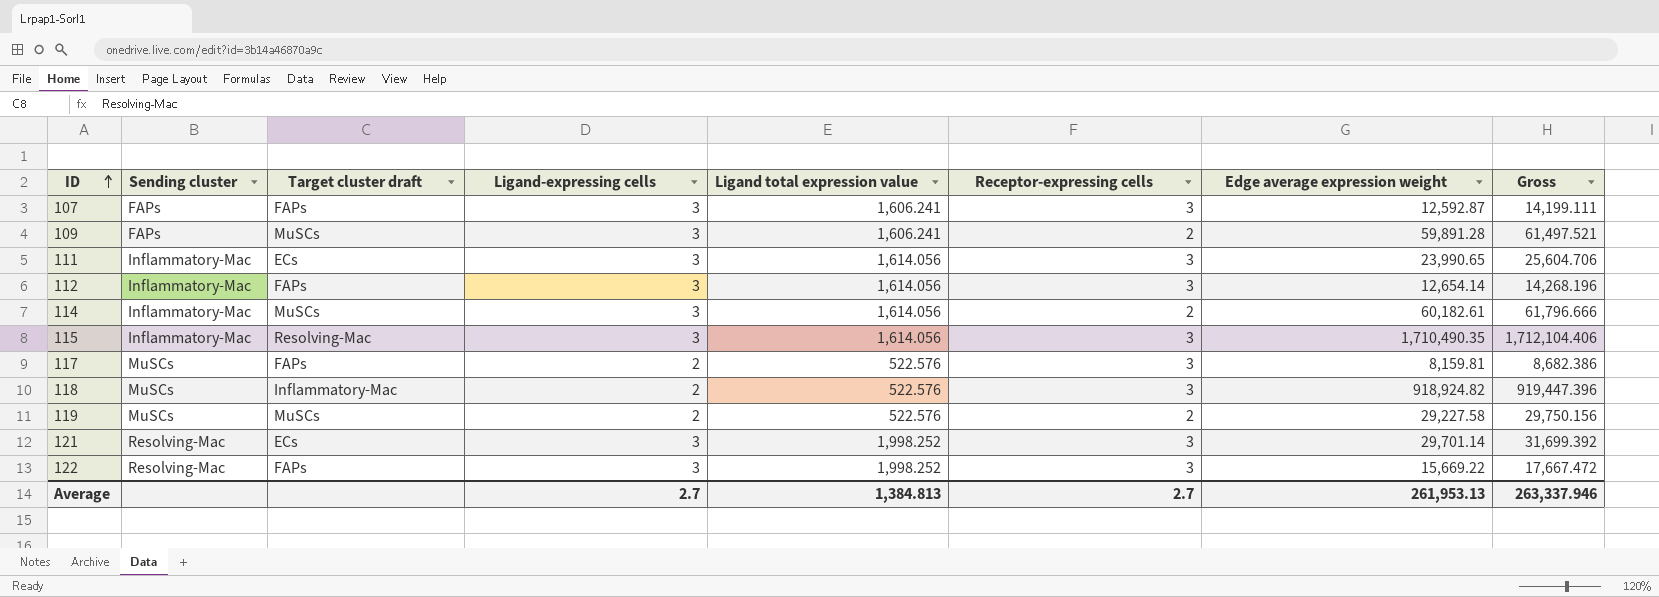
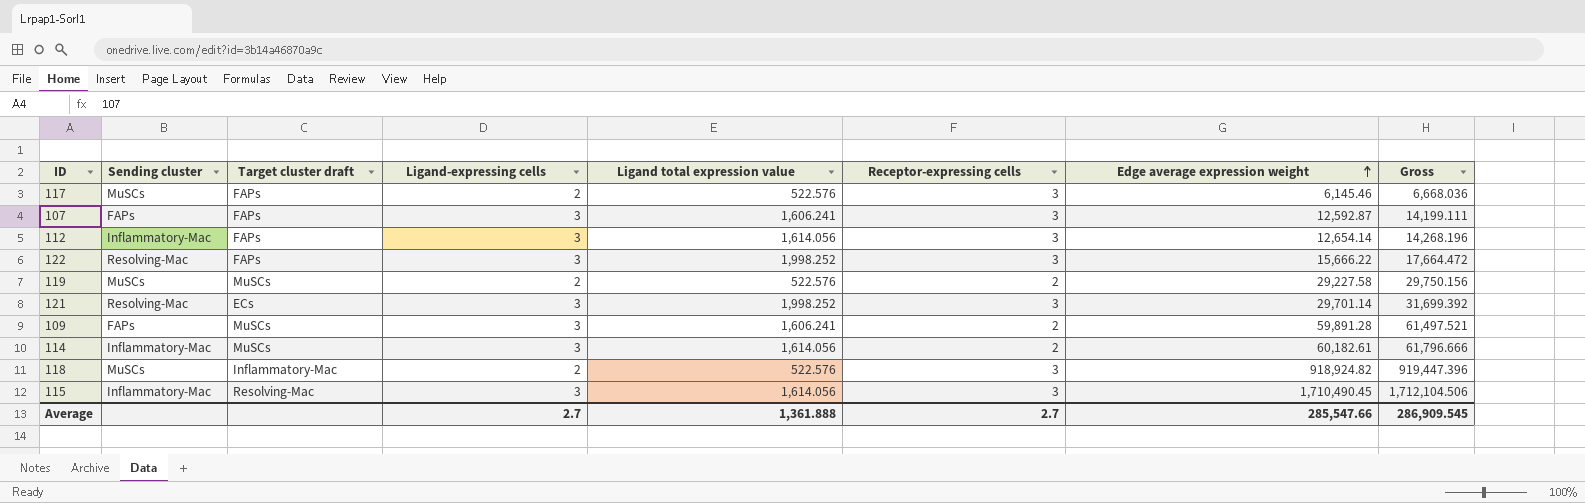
row order: ID ascending -> Edge average expression weight ascending
row 111: Inflammatory-Mac | ECs | 3 | 1,614.056 | 3 | 23,990.65 | 25,604.706 -> none
117 | Edge average expression weight: 8,159.81 -> 6,145.46
117 | Gross: 8,682.386 -> 6,668.036
122 | Edge average expression weight: 15,669.22 -> 15,666.22
122 | Gross: 17,667.472 -> 17,664.472
115 | Edge average expression weight: 1,710,490.35 -> 1,710,490.45
115 | Gross: 1,712,104.406 -> 1,712,104.506
Average | Ligand total expression value: 1,384.813 -> 1,361.888
Average | Edge average expression weight: 261,953.13 -> 285,547.66
Average | Gross: 263,337.946 -> 286,909.545

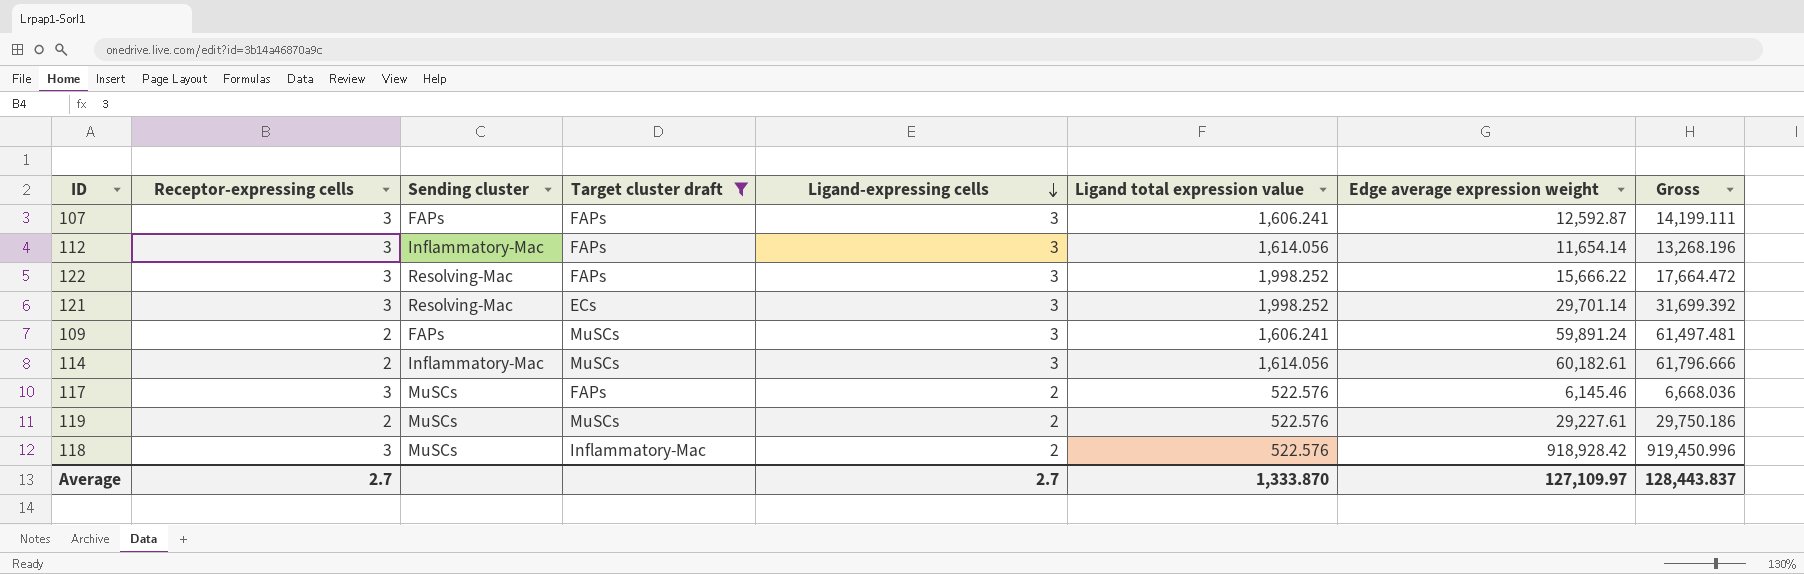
filter: none -> Target cluster draft != Resolving-Mac
row order: Edge average expression weight ascending -> Ligand-expressing cells descending
column Receptor-expressing cells | position: 6 -> 2
112 | Edge average expression weight: 12,654.14 -> 11,654.14
112 | Gross: 14,268.196 -> 13,268.196
109 | Edge average expression weight: 59,891.28 -> 59,891.24
109 | Gross: 61,497.521 -> 61,497.481
119 | Edge average expression weight: 29,227.58 -> 29,227.61
119 | Gross: 29,750.156 -> 29,750.186
118 | Edge average expression weight: 918,924.82 -> 918,928.42
118 | Gross: 919,447.396 -> 919,450.996
Average | Ligand total expression value: 1,361.888 -> 1,333.870
Average | Edge average expression weight: 285,547.66 -> 127,109.97
Average | Gross: 286,909.545 -> 128,443.837

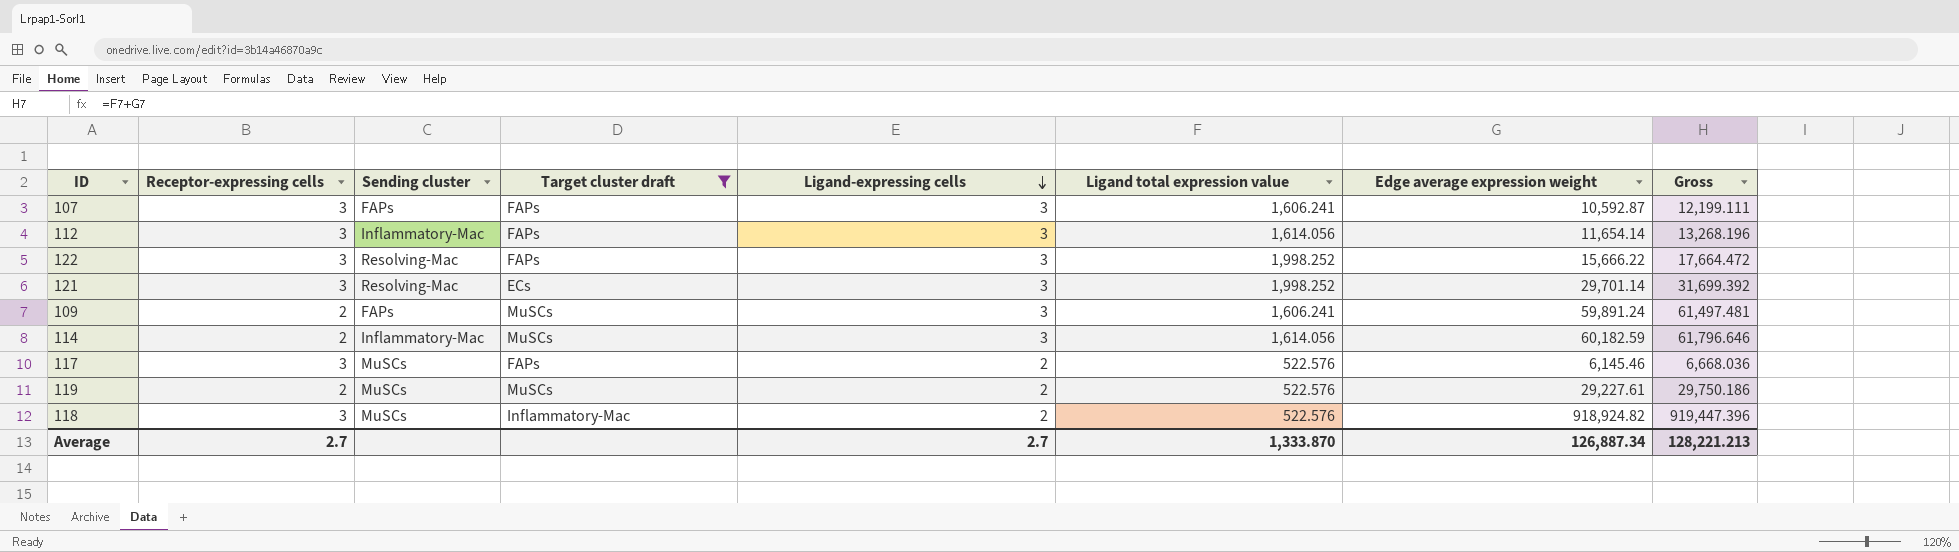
107 | Edge average expression weight: 12,592.87 -> 10,592.87
107 | Gross: 14,199.111 -> 12,199.111
114 | Edge average expression weight: 60,182.61 -> 60,182.59
114 | Gross: 61,796.666 -> 61,796.646
118 | Edge average expression weight: 918,928.42 -> 918,924.82
118 | Gross: 919,450.996 -> 919,447.396
Average | Edge average expression weight: 127,109.97 -> 126,887.34
Average | Gross: 128,443.837 -> 128,221.213

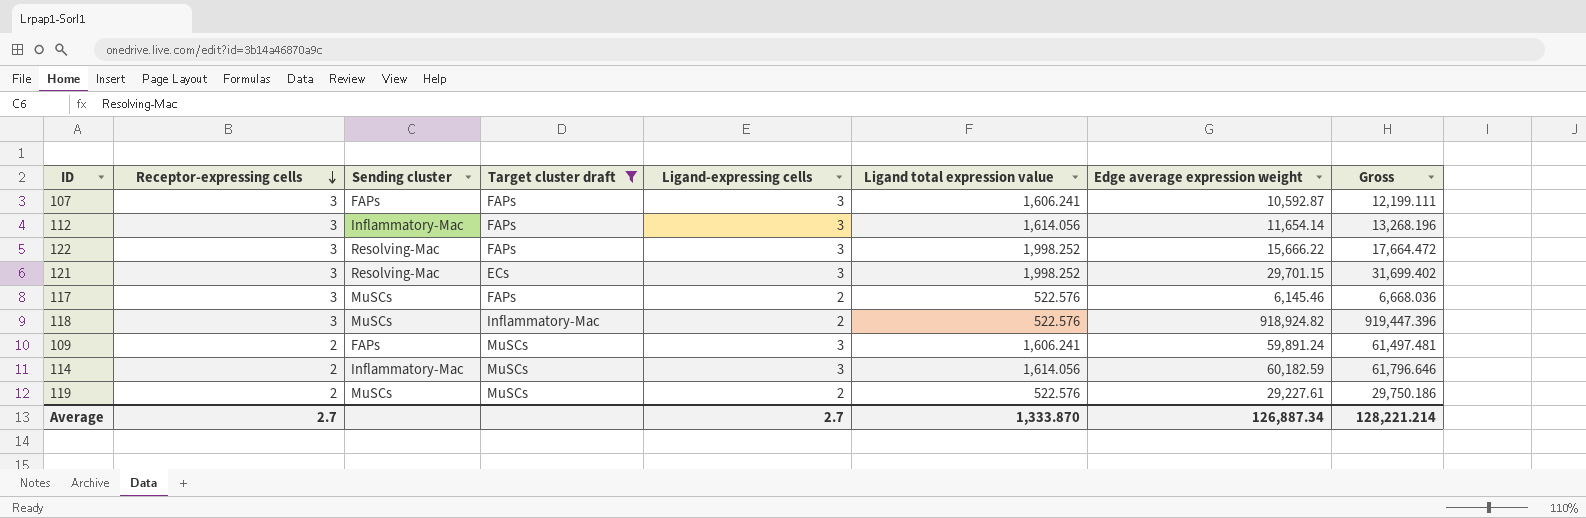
row order: Ligand-expressing cells descending -> Receptor-expressing cells descending
121 | Edge average expression weight: 29,701.14 -> 29,701.15
121 | Gross: 31,699.392 -> 31,699.402
Average | Gross: 128,221.213 -> 128,221.214

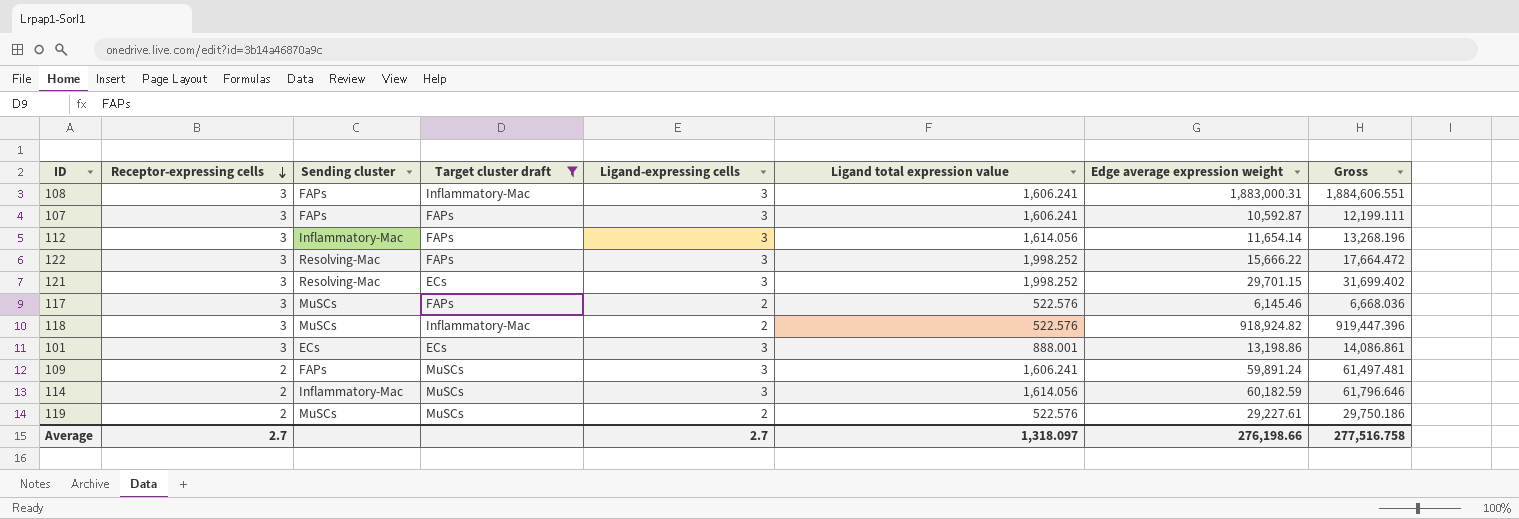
row 108: none -> 3 | FAPs | Inflammatory-Mac | 3 | 1,606.241 | 1,883,000.31 | 1,884,606.551
row 101: none -> 3 | ECs | ECs | 3 | 888.001 | 13,198.86 | 14,086.861
Average | Ligand total expression value: 1,333.870 -> 1,318.097
Average | Edge average expression weight: 126,887.34 -> 276,198.66
Average | Gross: 128,221.214 -> 277,516.758

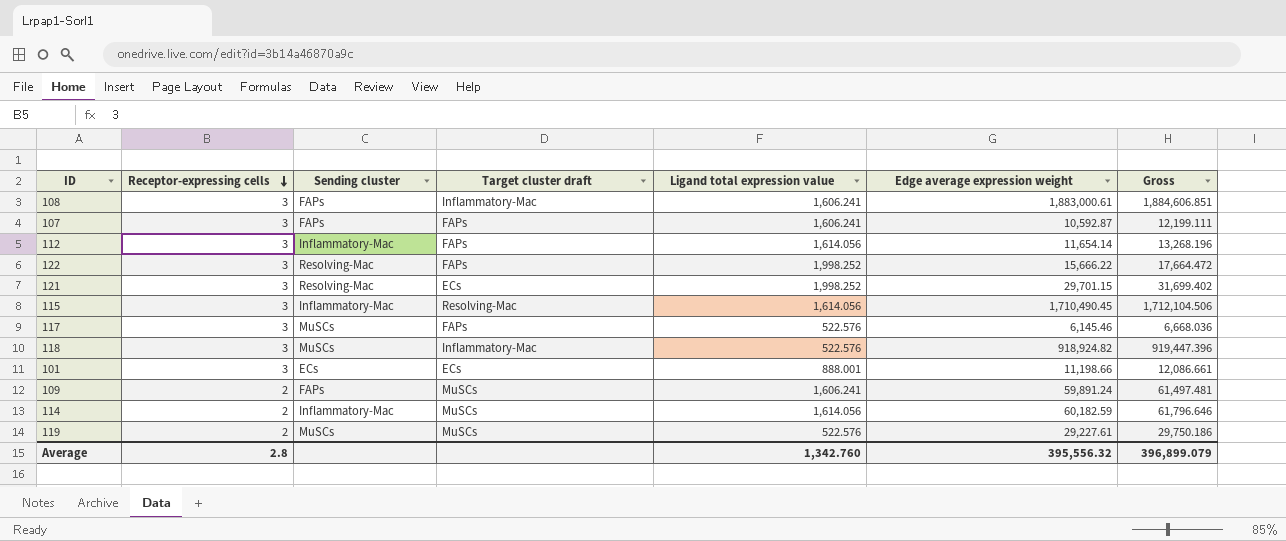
filter: Target cluster draft != Resolving-Mac -> none
column Ligand-expressing cells | position: 5 -> none
108 | Edge average expression weight: 1,883,000.31 -> 1,883,000.61
108 | Gross: 1,884,606.551 -> 1,884,606.851
101 | Edge average expression weight: 13,198.86 -> 11,198.66
101 | Gross: 14,086.861 -> 12,086.661
Average | Receptor-expressing cells: 2.7 -> 2.8
Average | Ligand total expression value: 1,318.097 -> 1,342.760
Average | Edge average expression weight: 276,198.66 -> 395,556.32
Average | Gross: 277,516.758 -> 396,899.079

